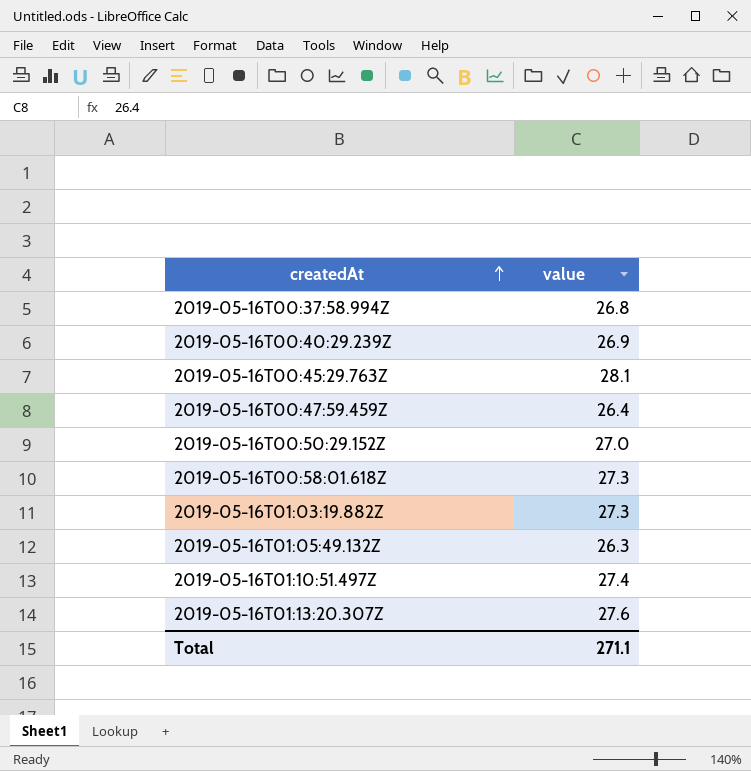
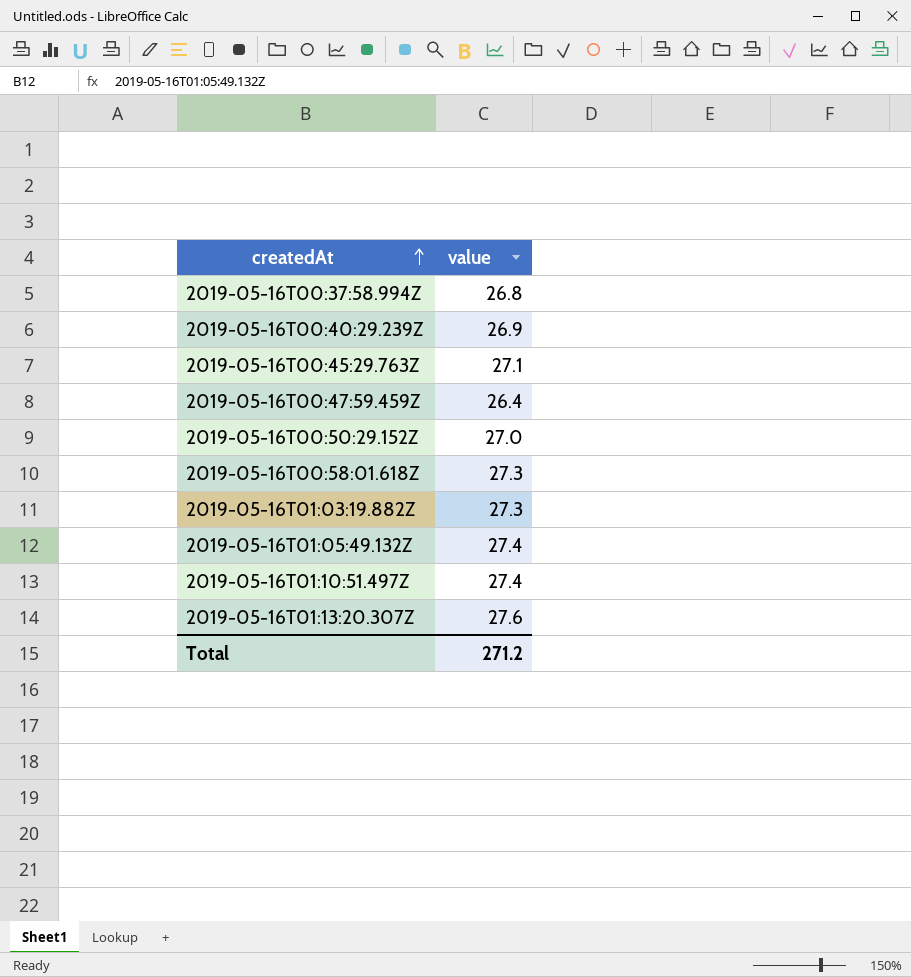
2019-05-16T00:45:29.763Z | value: 28.1 -> 27.1
2019-05-16T01:05:49.132Z | value: 26.3 -> 27.4
Total | value: 271.1 -> 271.2

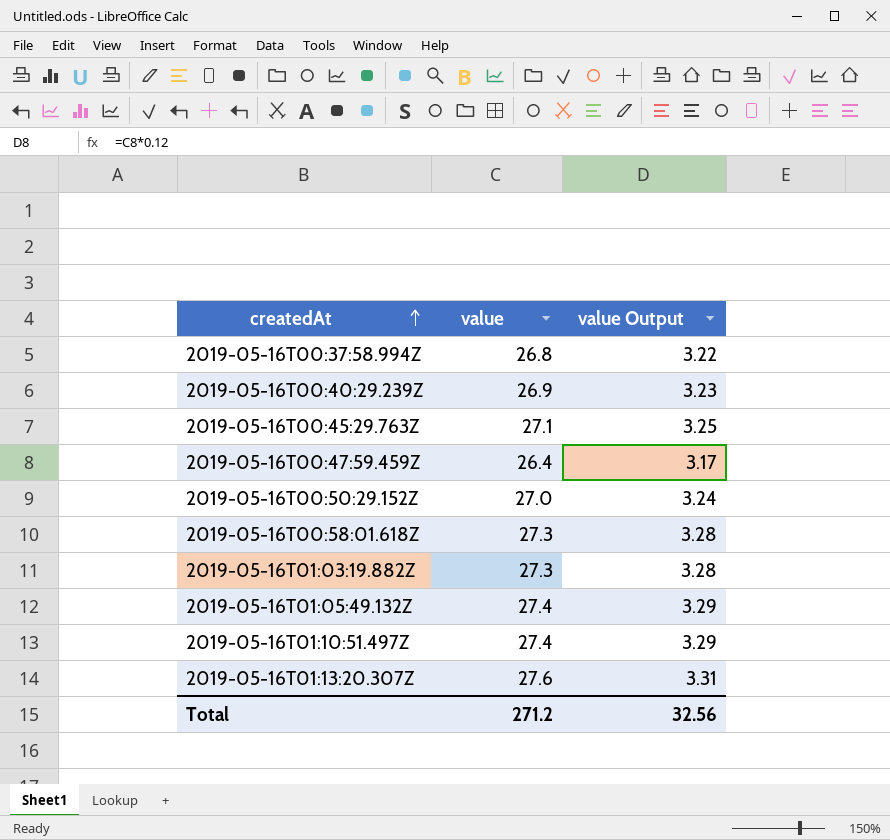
column value Output | formula: none -> [value] * 0.12

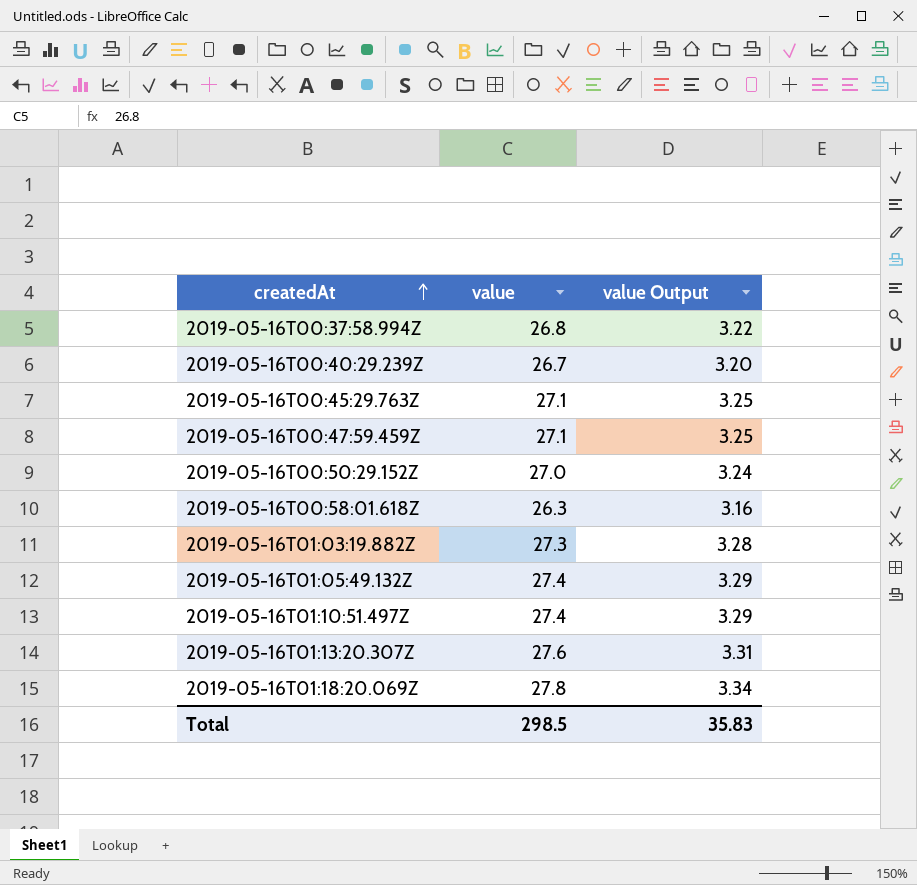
2019-05-16T00:40:29.239Z | value: 26.9 -> 26.7
2019-05-16T00:40:29.239Z | value Output: 3.23 -> 3.20
2019-05-16T00:47:59.459Z | value: 26.4 -> 27.1
2019-05-16T00:47:59.459Z | value Output: 3.17 -> 3.25
2019-05-16T00:58:01.618Z | value: 27.3 -> 26.3
2019-05-16T00:58:01.618Z | value Output: 3.28 -> 3.16
row 2019-05-16T01:18:20.069Z: none -> 27.8 | 3.34
Total | value: 271.2 -> 298.5
Total | value Output: 32.56 -> 35.83

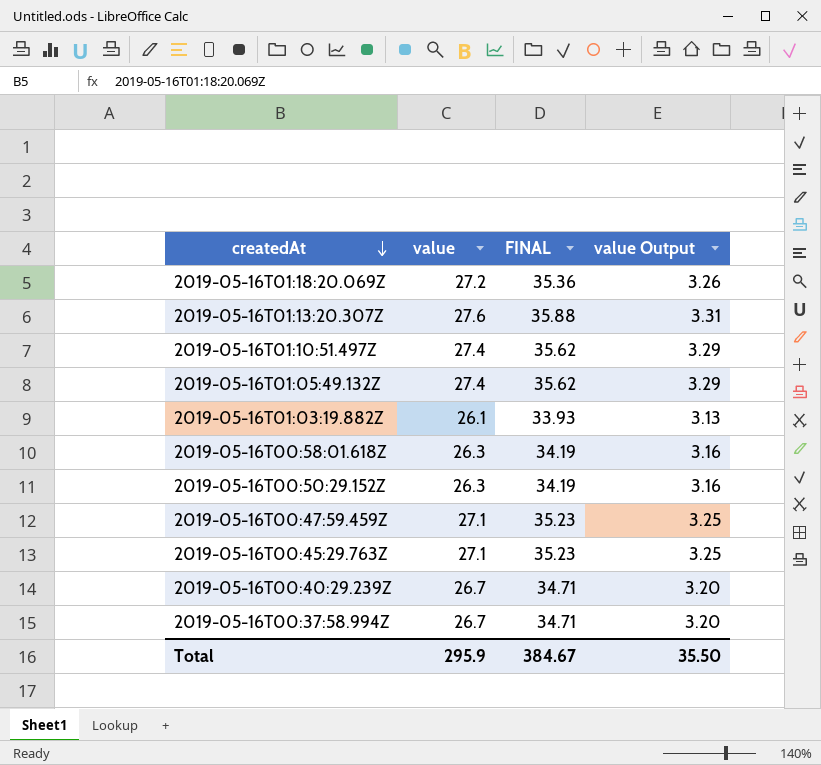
row order: createdAt ascending -> createdAt descending
column FINAL | formula: none -> [value] * 1.3
2019-05-16T01:18:20.069Z | value: 27.8 -> 27.2
2019-05-16T01:18:20.069Z | value Output: 3.34 -> 3.26
2019-05-16T01:03:19.882Z | value: 27.3 -> 26.1
2019-05-16T01:03:19.882Z | value Output: 3.28 -> 3.13
2019-05-16T00:50:29.152Z | value: 27.0 -> 26.3
2019-05-16T00:50:29.152Z | value Output: 3.24 -> 3.16
2019-05-16T00:37:58.994Z | value: 26.8 -> 26.7
2019-05-16T00:37:58.994Z | value Output: 3.22 -> 3.20
Total | value: 298.5 -> 295.9
Total | value Output: 35.83 -> 35.50

